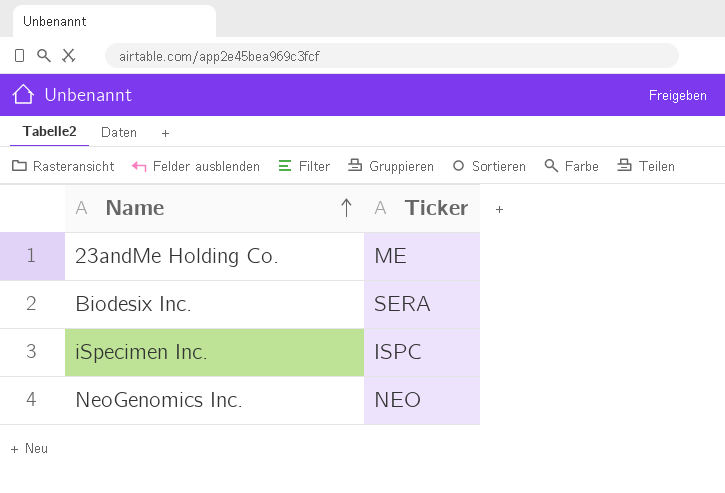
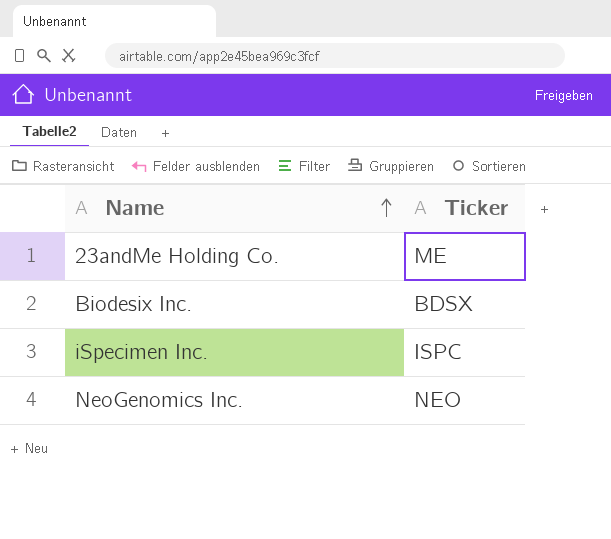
Biodesix Inc. | Ticker: SERA -> BDSX

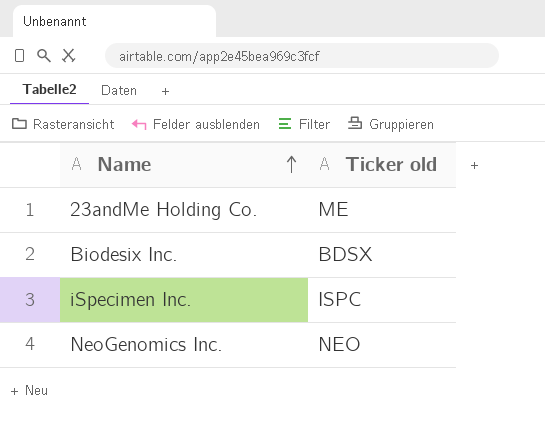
column name: Ticker -> Ticker old

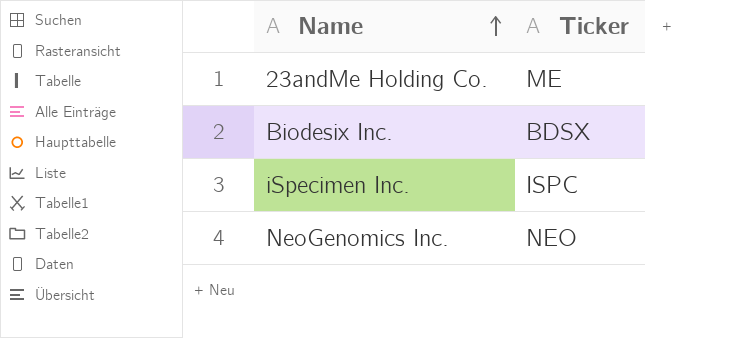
column name: Ticker old -> Ticker

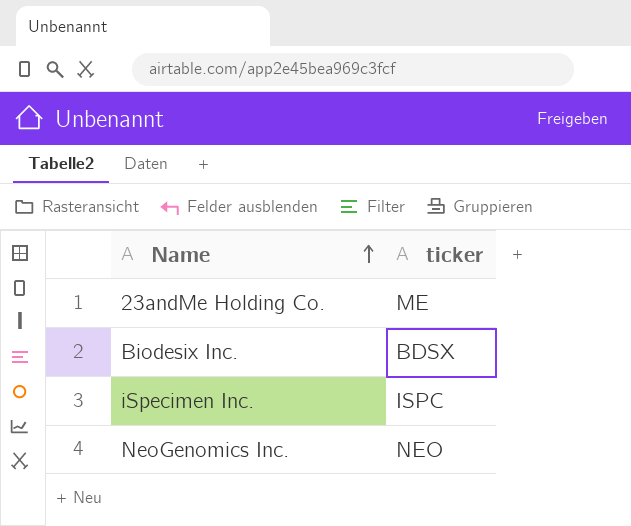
column name: Ticker -> ticker

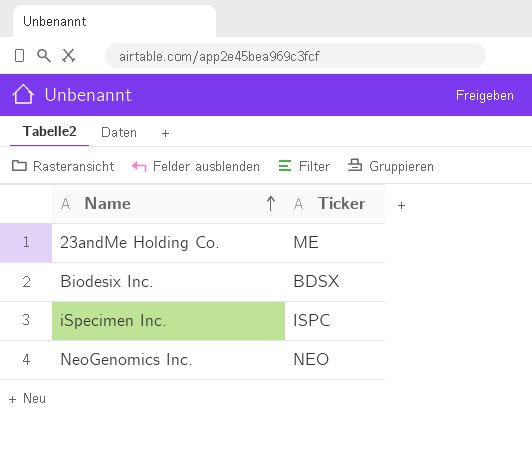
column name: ticker -> Ticker

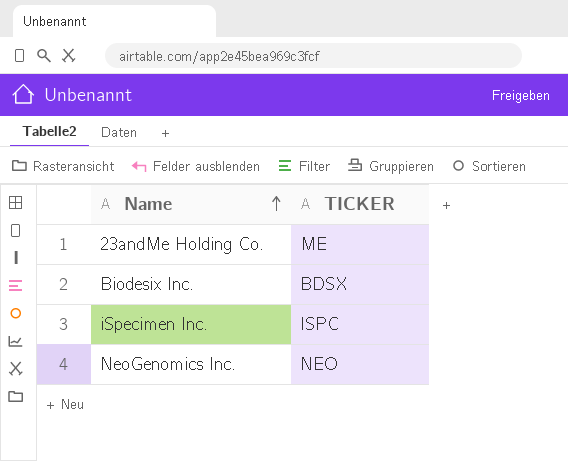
column name: Ticker -> TICKER

